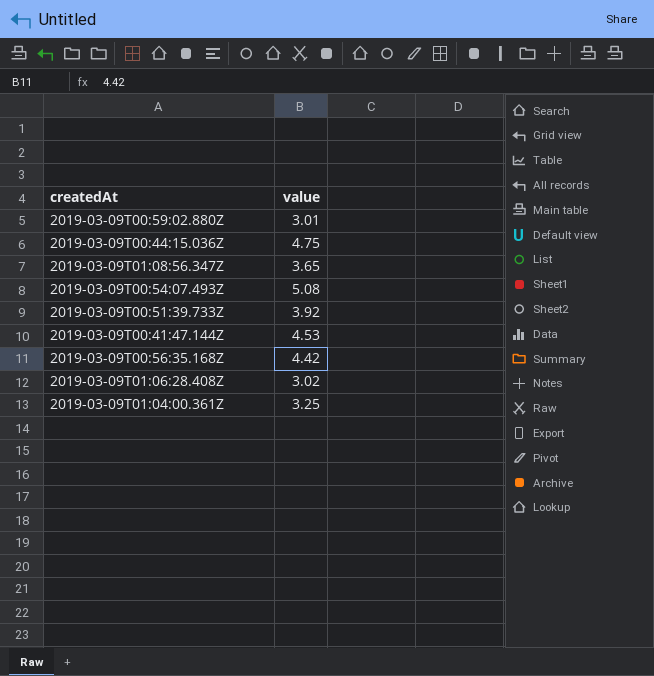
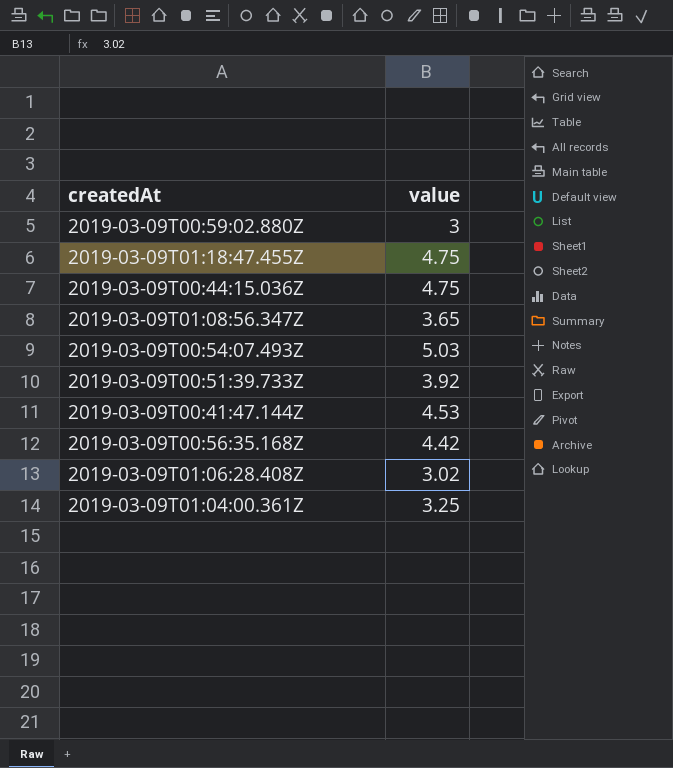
2019-03-09T00:59:02.880Z | value: 3.01 -> 3
row 2019-03-09T01:18:47.455Z: none -> 4.75
2019-03-09T00:54:07.493Z | value: 5.08 -> 5.03

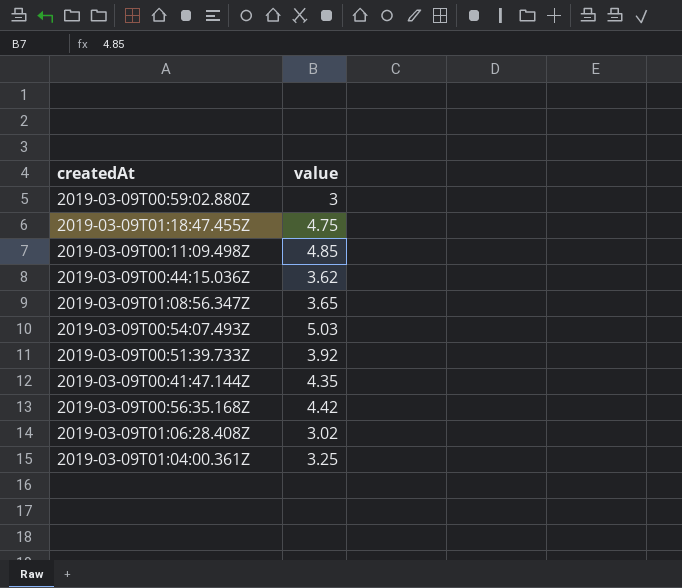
row 2019-03-09T00:11:09.498Z: none -> 4.85
2019-03-09T00:44:15.036Z | value: 4.75 -> 3.62
2019-03-09T00:41:47.144Z | value: 4.53 -> 4.35

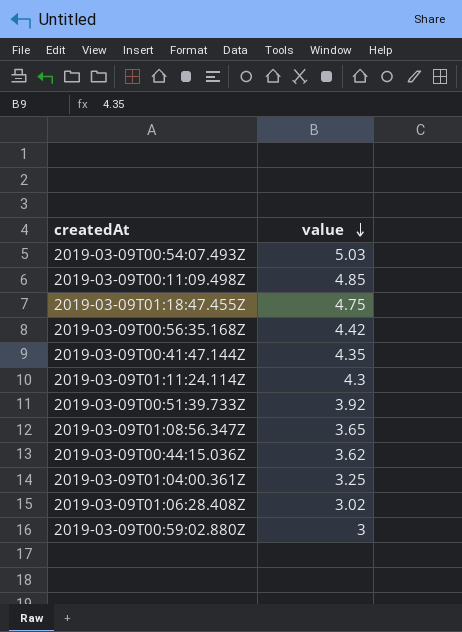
row order: none -> value descending
row 2019-03-09T01:11:24.114Z: none -> 4.3

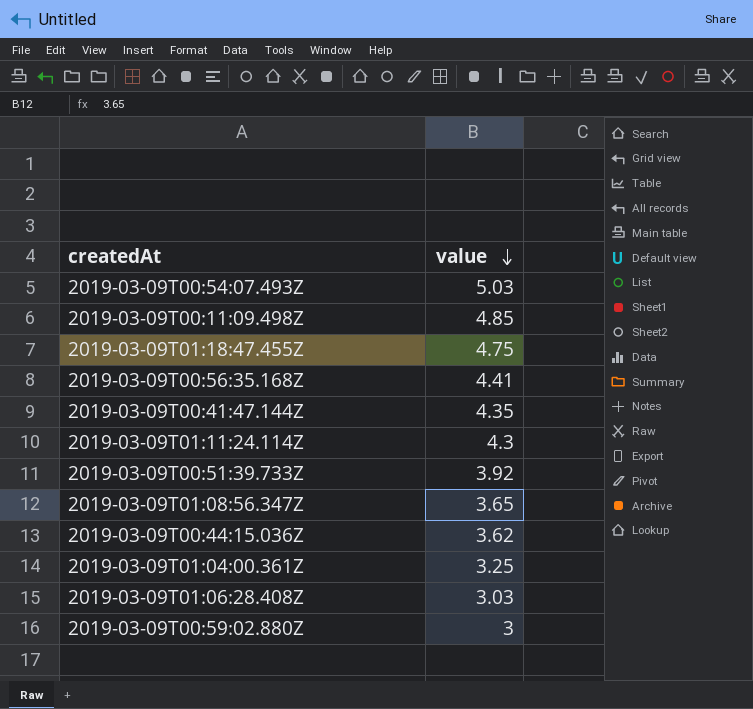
2019-03-09T00:56:35.168Z | value: 4.42 -> 4.41
2019-03-09T01:06:28.408Z | value: 3.02 -> 3.03

